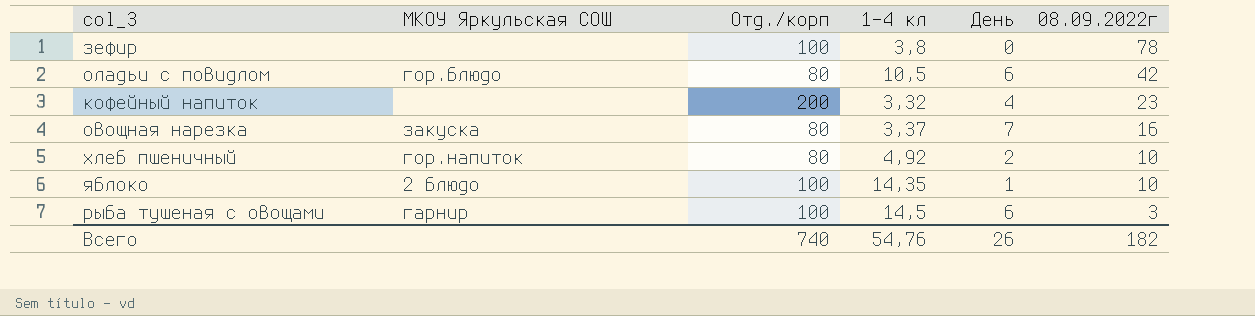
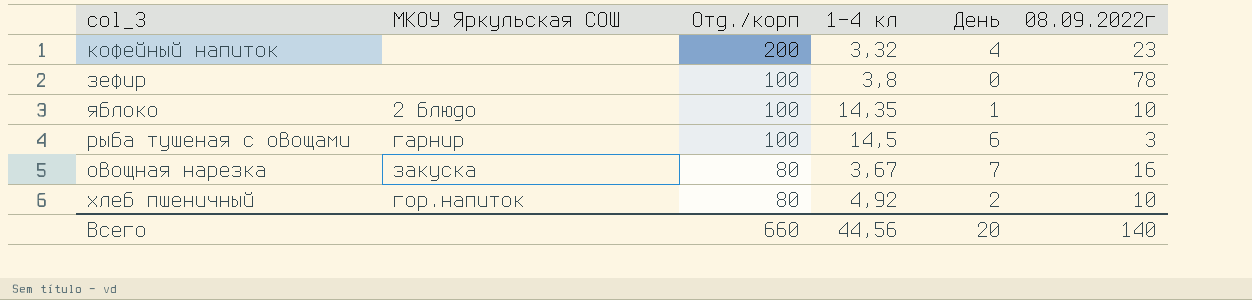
row order: 08.09.2022г descending -> Отд./корп descending
row оладьи с повидлом: гор.блюдо | 80 | 10,5 | 6 | 42 -> none
овощная нарезка | 1-4 кл: 3,37 -> 3,67
Всего | Отд./корп: 740 -> 660
Всего | 1-4 кл: 54,76 -> 44,56
Всего | День: 26 -> 20
Всего | 08.09.2022г: 182 -> 140

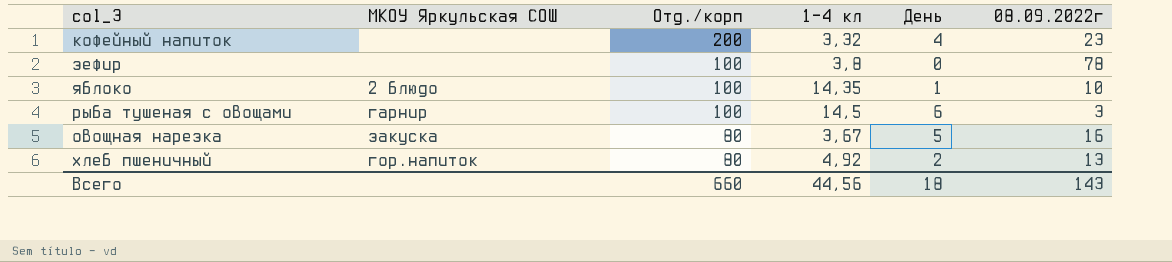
овощная нарезка | День: 7 -> 5
хлеб пшеничный | 08.09.2022г: 10 -> 13
Всего | День: 20 -> 18
Всего | 08.09.2022г: 140 -> 143

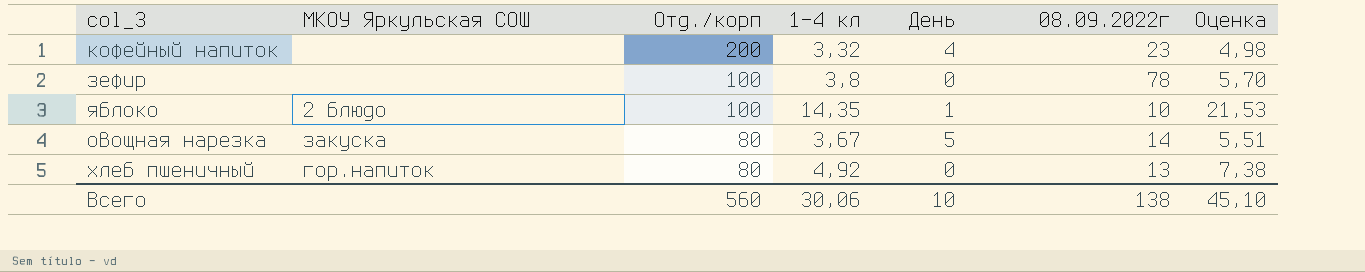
column Оценка | formula: none -> [1-4 кл] * 1,5
row рыба тушеная с овощами: гарнир | 100 | 14,5 | 6 | 3 -> none
овощная нарезка | 08.09.2022г: 16 -> 14
хлеб пшеничный | День: 2 -> 0
Всего | Отд./корп: 660 -> 560
Всего | 1-4 кл: 44,56 -> 30,06
Всего | День: 18 -> 10
Всего | 08.09.2022г: 143 -> 138

